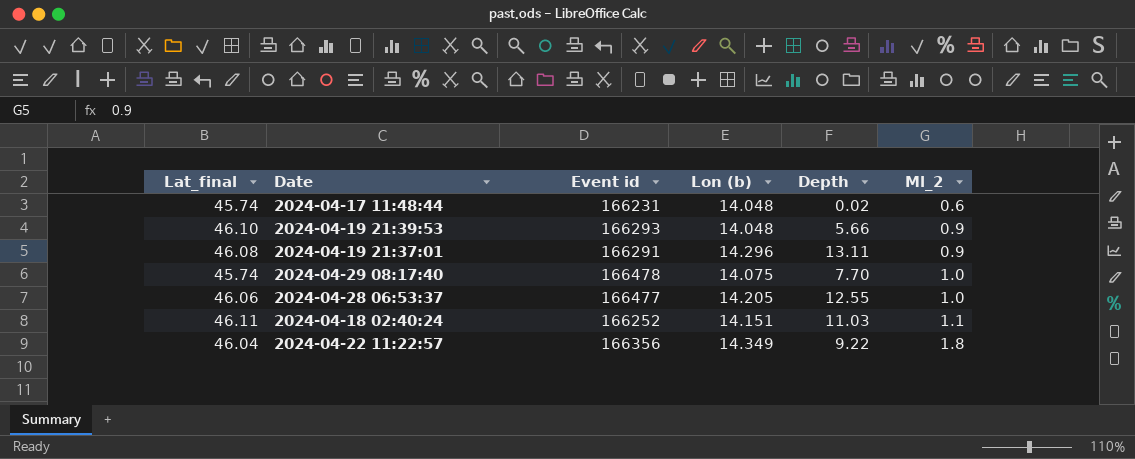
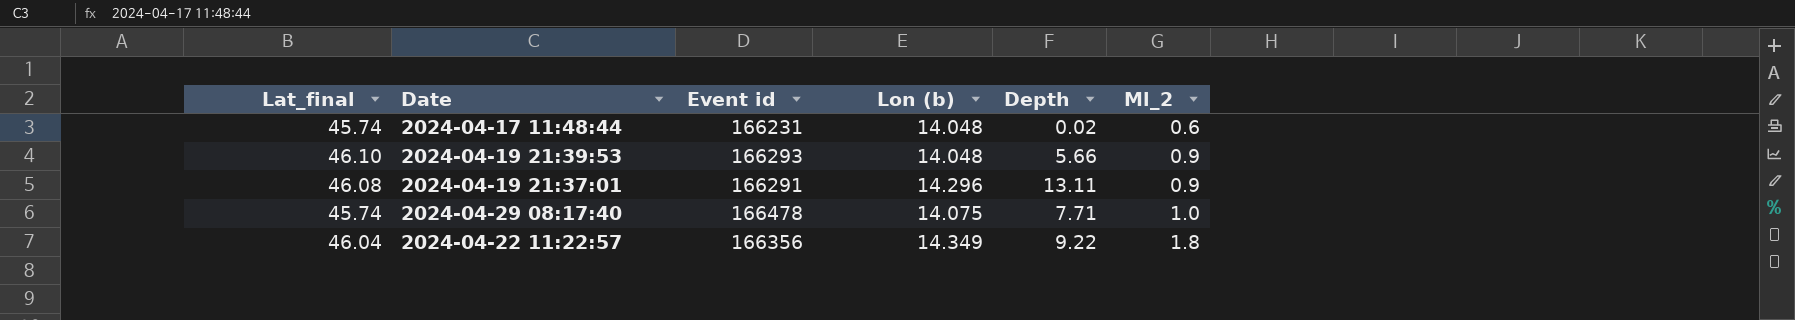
row 2024-04-28 06:53:37: 46.06 | 166477 | 14.205 | 12.55 | 1.0 -> none
row 2024-04-18 02:40:24: 46.11 | 166252 | 14.151 | 11.03 | 1.1 -> none
2024-04-29 08:17:40 | Depth: 7.70 -> 7.71

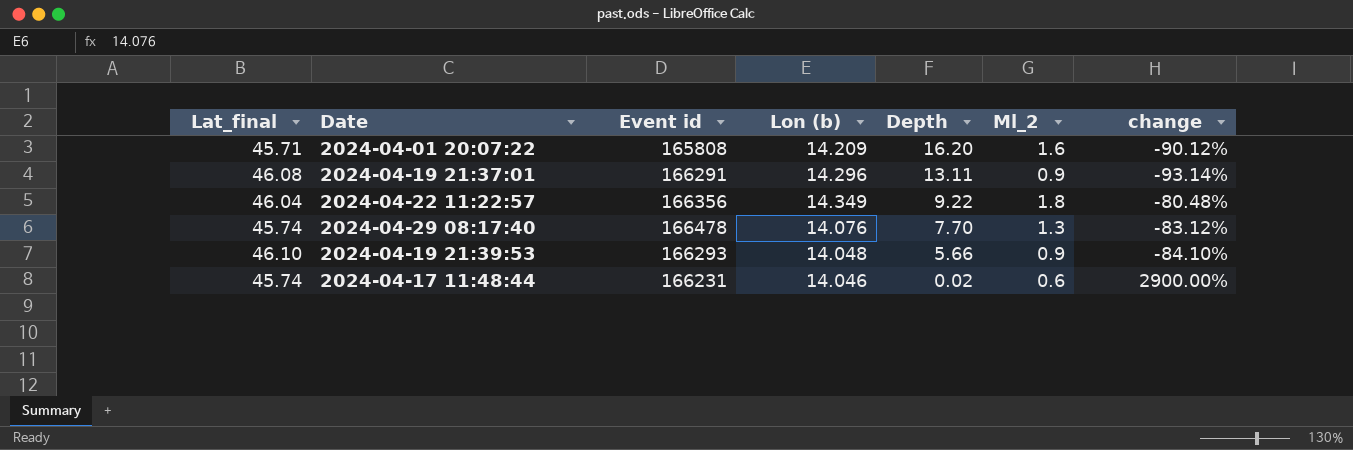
row order: Ml_2 ascending -> Depth descending
column change | formula: none -> ([Ml_2] - [Depth]) / [Depth]
row 2024-04-01 20:07:22: none -> 45.71 | 165808 | 14.209 | 16.20 | 1.6 | -90.12%
2024-04-29 08:17:40 | Lon (b): 14.075 -> 14.076
2024-04-29 08:17:40 | Depth: 7.71 -> 7.70
2024-04-29 08:17:40 | Ml_2: 1.0 -> 1.3
2024-04-17 11:48:44 | Lon (b): 14.048 -> 14.046

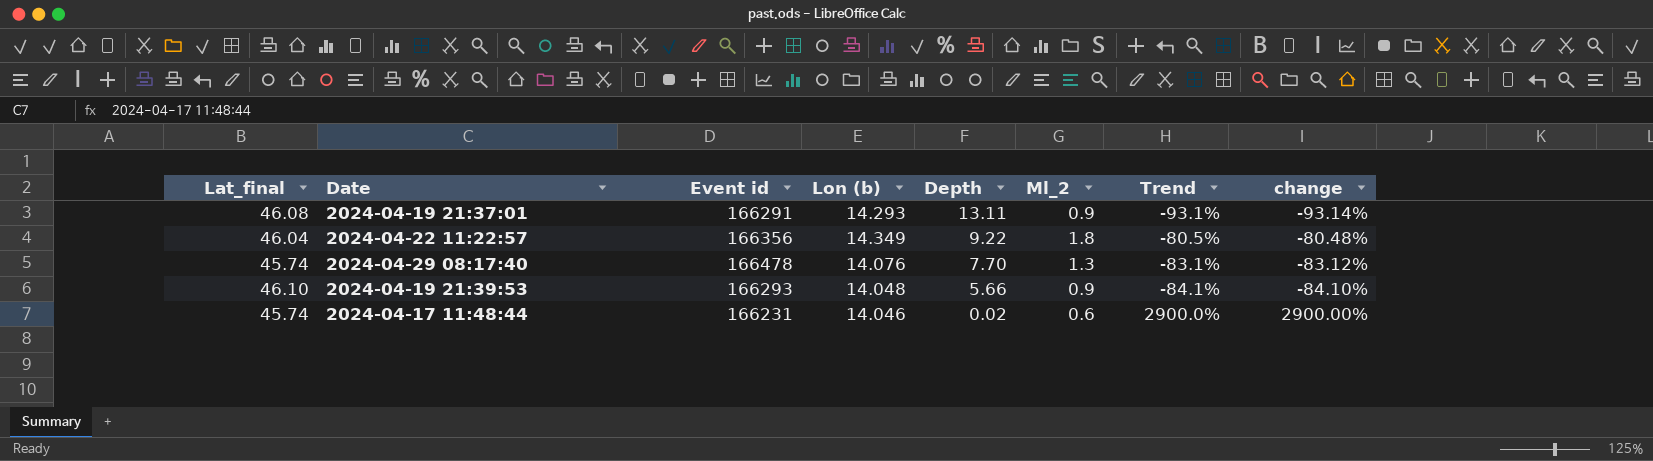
column Trend | formula: none -> ([Ml_2] - [Depth]) / [Depth]
row 2024-04-01 20:07:22: 45.71 | 165808 | 14.209 | 16.20 | 1.6 | -90.12% -> none
2024-04-19 21:37:01 | Lon (b): 14.296 -> 14.293

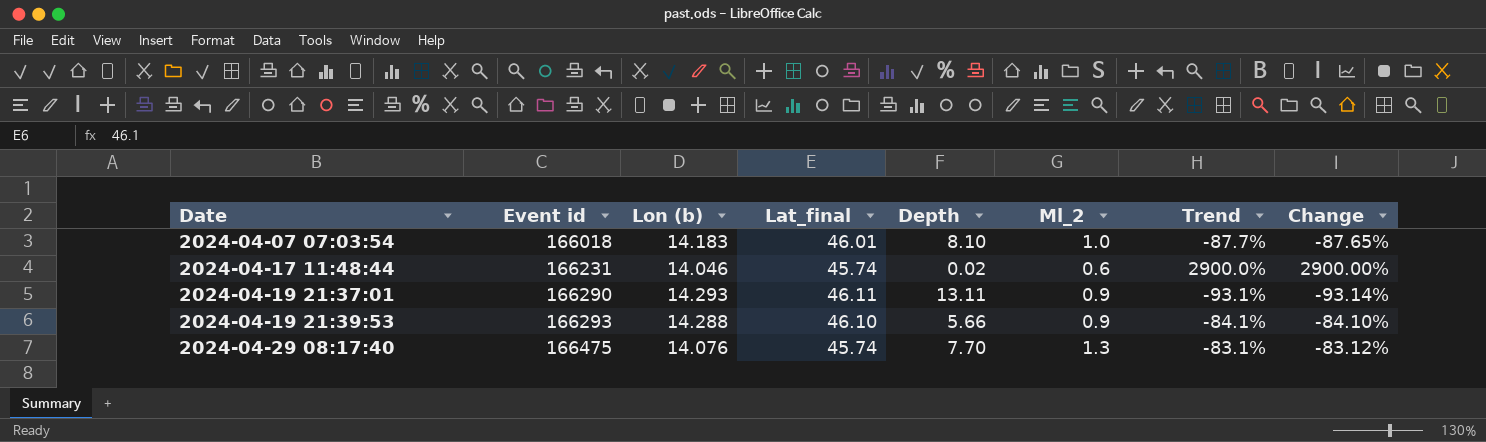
row order: Depth descending -> Date ascending
column Lat_final | position: 1 -> 4
column name: change -> Change
row 2024-04-22 11:22:57: 46.04 | 166356 | 14.349 | 9.22 | 1.8 | -80.5% | -80.48% -> none
row 2024-04-07 07:03:54: none -> 166018 | 14.183 | 46.01 | 8.10 | 1.0 | -87.7% | -87.65%
2024-04-19 21:37:01 | Event id: 166291 -> 166290
2024-04-19 21:37:01 | Lat_final: 46.08 -> 46.11
2024-04-19 21:39:53 | Lon (b): 14.048 -> 14.288
2024-04-29 08:17:40 | Event id: 166478 -> 166475

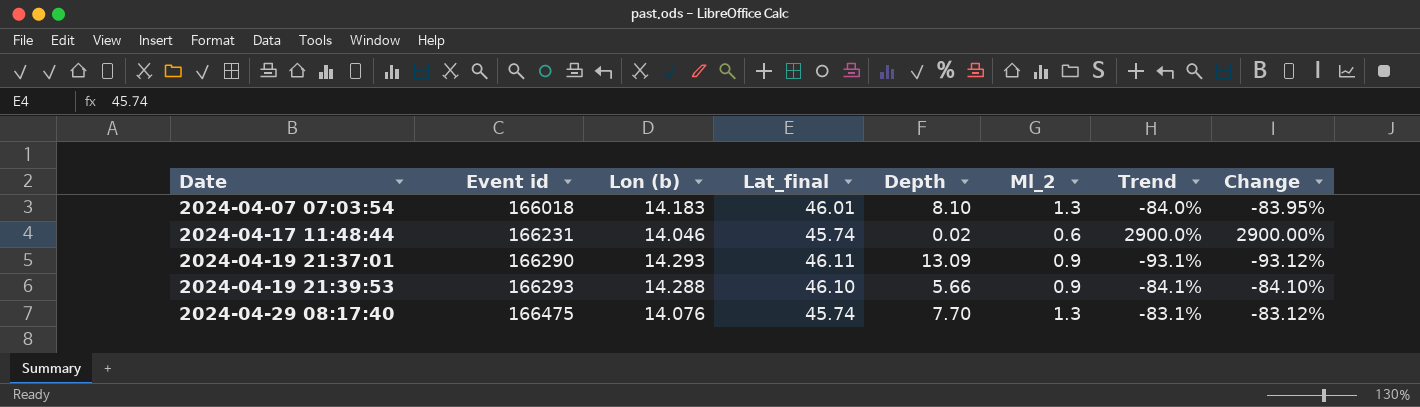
2024-04-07 07:03:54 | Ml_2: 1.0 -> 1.3
2024-04-07 07:03:54 | Trend: -87.7% -> -84.0%
2024-04-07 07:03:54 | Change: -87.65% -> -83.95%
2024-04-19 21:37:01 | Depth: 13.11 -> 13.09
2024-04-19 21:37:01 | Change: -93.14% -> -93.12%

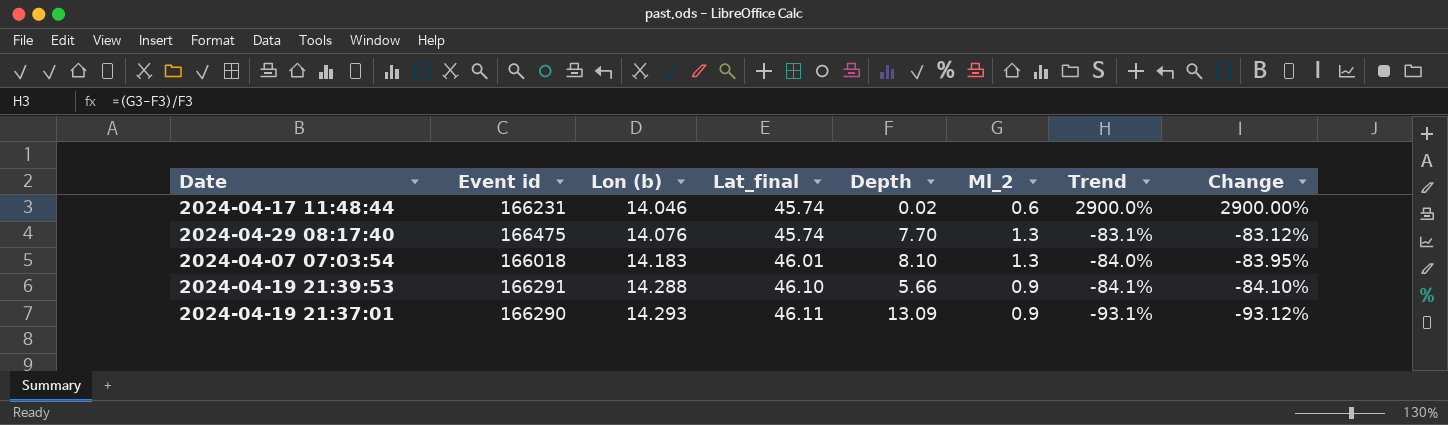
row order: Date ascending -> Lon (b) ascending
2024-04-19 21:39:53 | Event id: 166293 -> 166291

